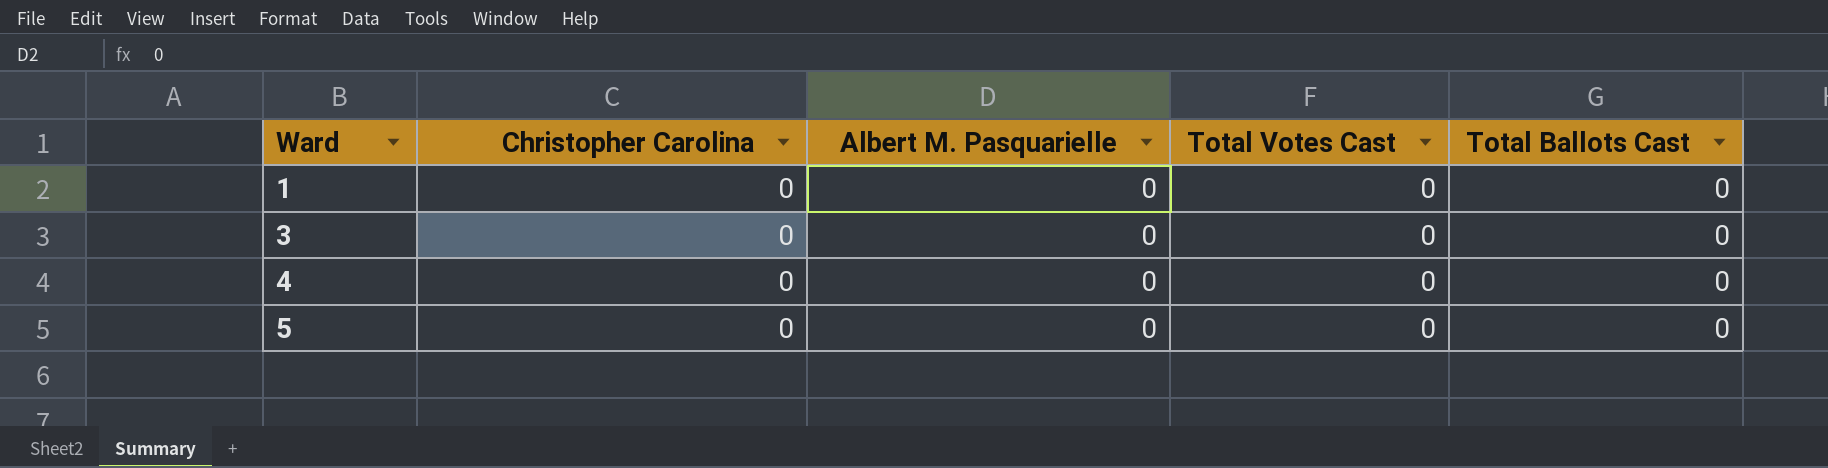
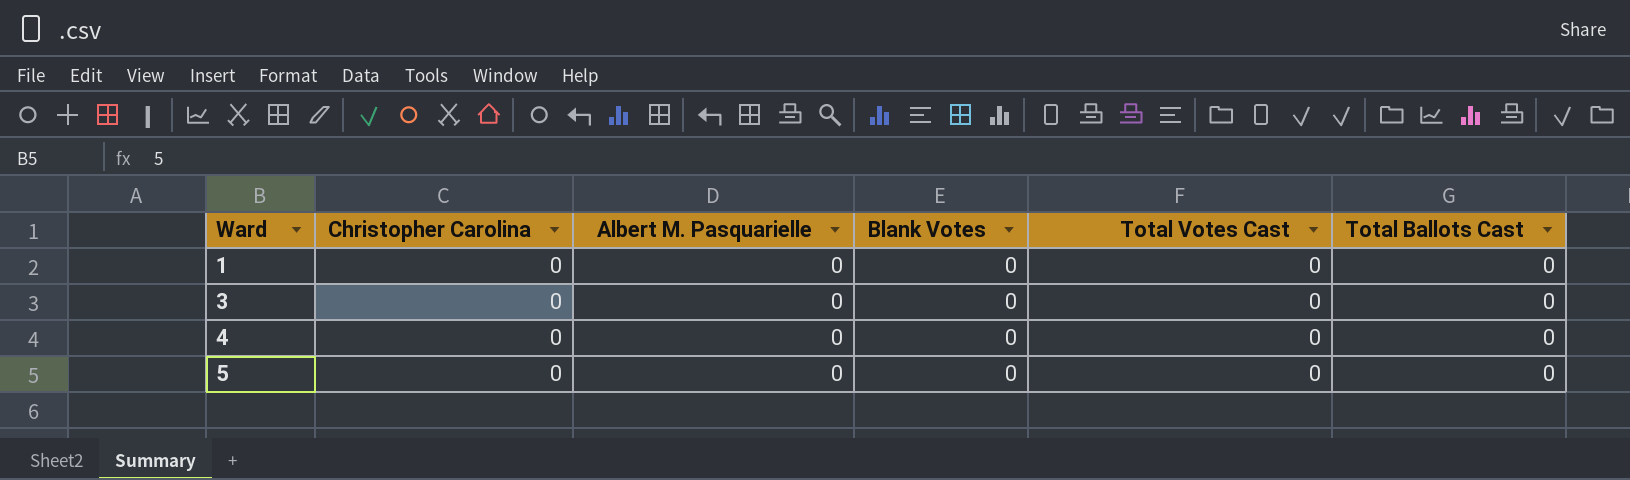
column Blank Votes | position: none -> 4

